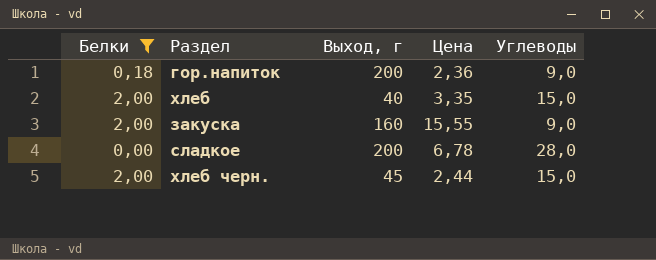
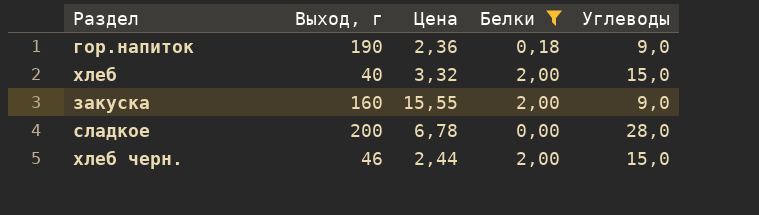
column Белки | position: 1 -> 4
гор.напиток | Выход, г: 200 -> 190
хлеб | Цена: 3,35 -> 3,32
хлеб черн. | Выход, г: 45 -> 46

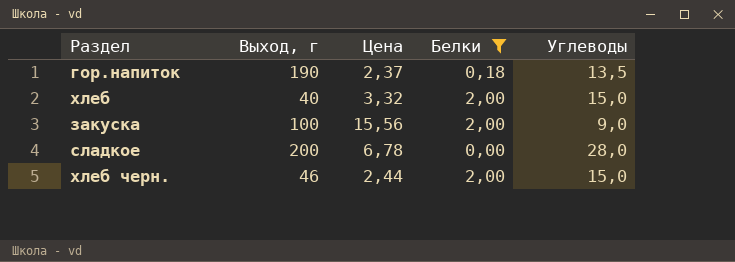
гор.напиток | Цена: 2,36 -> 2,37
гор.напиток | Углеводы: 9,0 -> 13,5
закуска | Выход, г: 160 -> 100
закуска | Цена: 15,55 -> 15,56

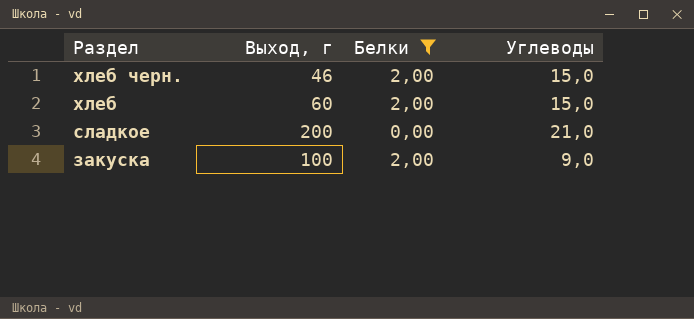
row order: none -> Раздел descending
column Цена | position: 3 -> none
row гор.напиток: 190 | 2,37 | 0,18 | 13,5 -> none
хлеб | Выход, г: 40 -> 60
сладкое | Углеводы: 28,0 -> 21,0

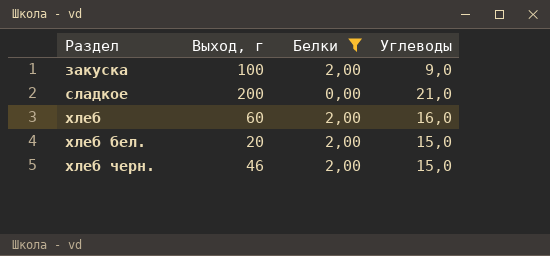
row order: Раздел descending -> Раздел ascending
хлеб | Углеводы: 15,0 -> 16,0
row хлеб бел.: none -> 20 | 2,00 | 15,0

